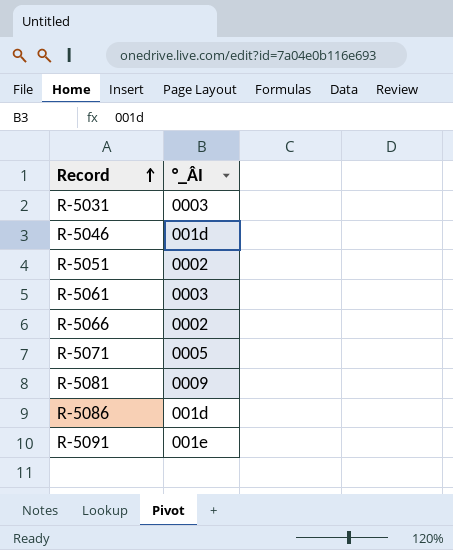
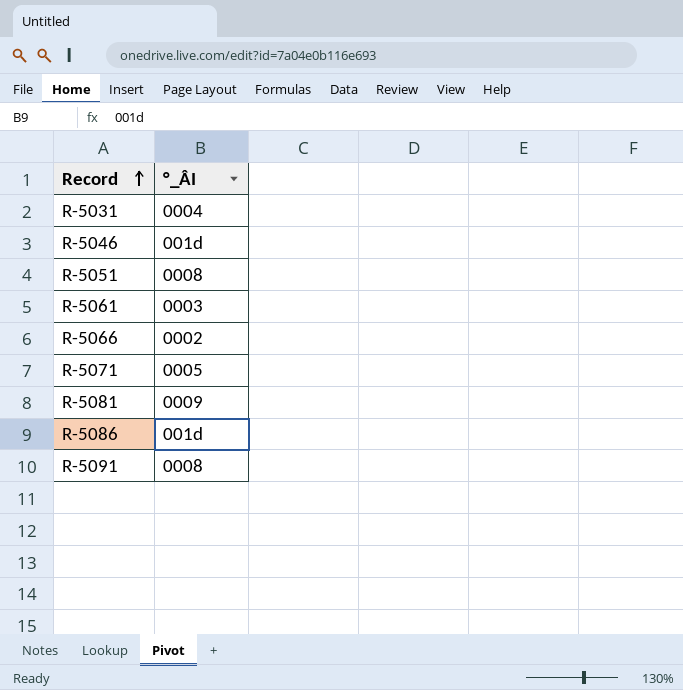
R-5031 | °_ÂI: 0003 -> 0004
R-5051 | °_ÂI: 0002 -> 0008
R-5091 | °_ÂI: 001e -> 0008

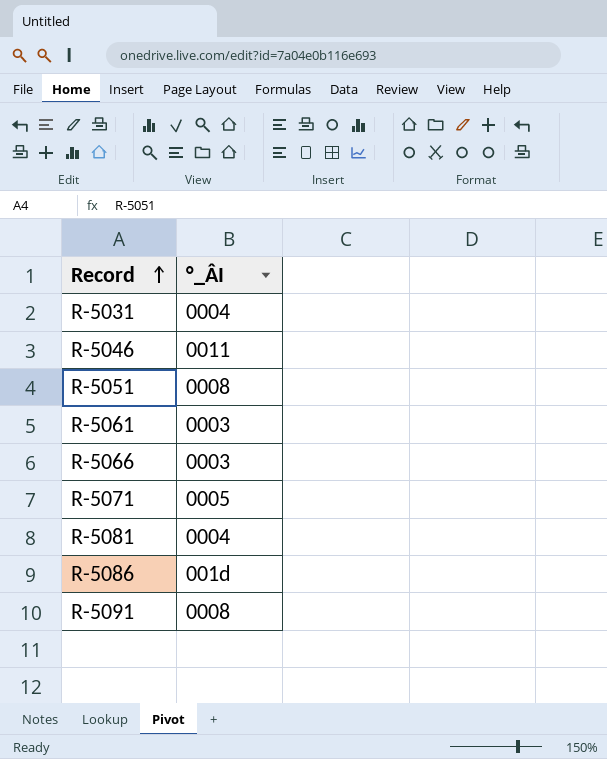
R-5046 | °_ÂI: 001d -> 0011
R-5066 | °_ÂI: 0002 -> 0003
R-5081 | °_ÂI: 0009 -> 0004

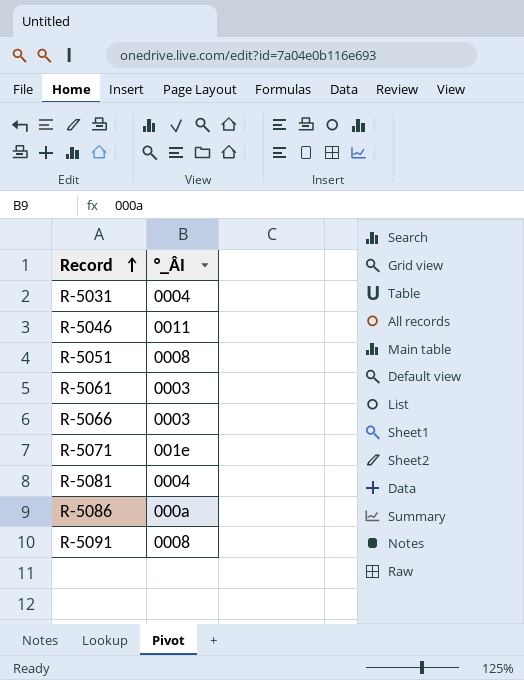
R-5071 | °_ÂI: 0005 -> 001e
R-5086 | °_ÂI: 001d -> 000a

